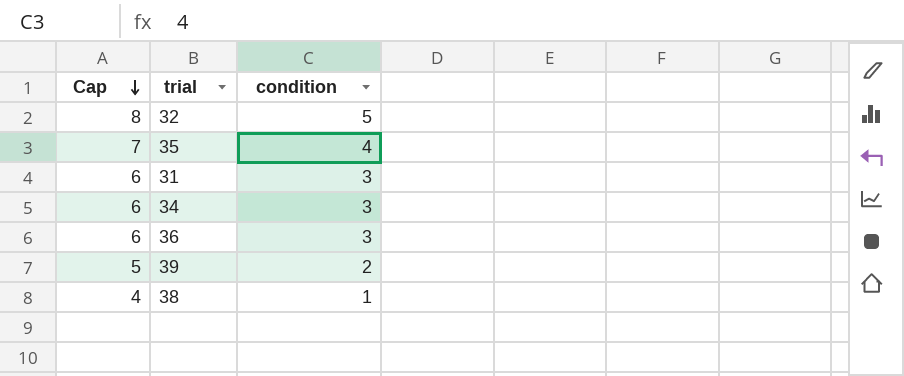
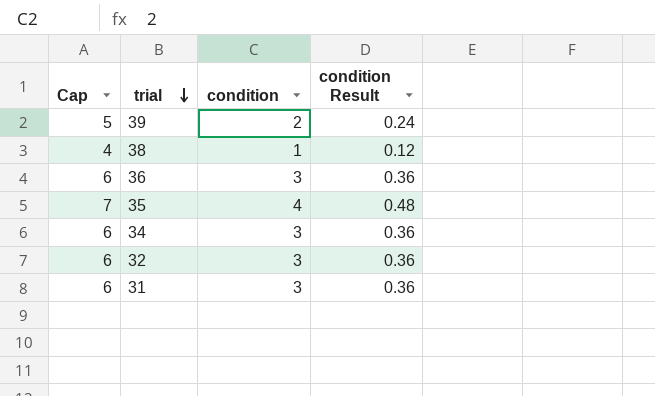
row order: Cap descending -> trial descending
column condition Result | formula: none -> [condition] * 0.12
32 | Cap: 8 -> 6
32 | condition: 5 -> 3

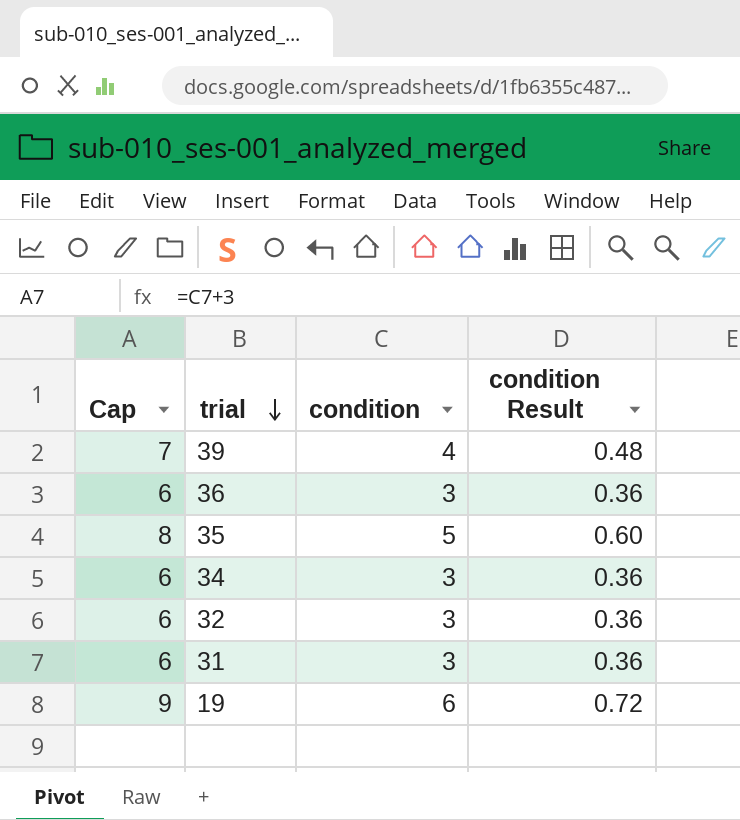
row 38: 4 | 1 | 0.12 -> none
39 | Cap: 5 -> 7
39 | condition: 2 -> 4
39 | condition Result: 0.24 -> 0.48
35 | Cap: 7 -> 8
35 | condition: 4 -> 5
35 | condition Result: 0.48 -> 0.60
row 19: none -> 9 | 6 | 0.72

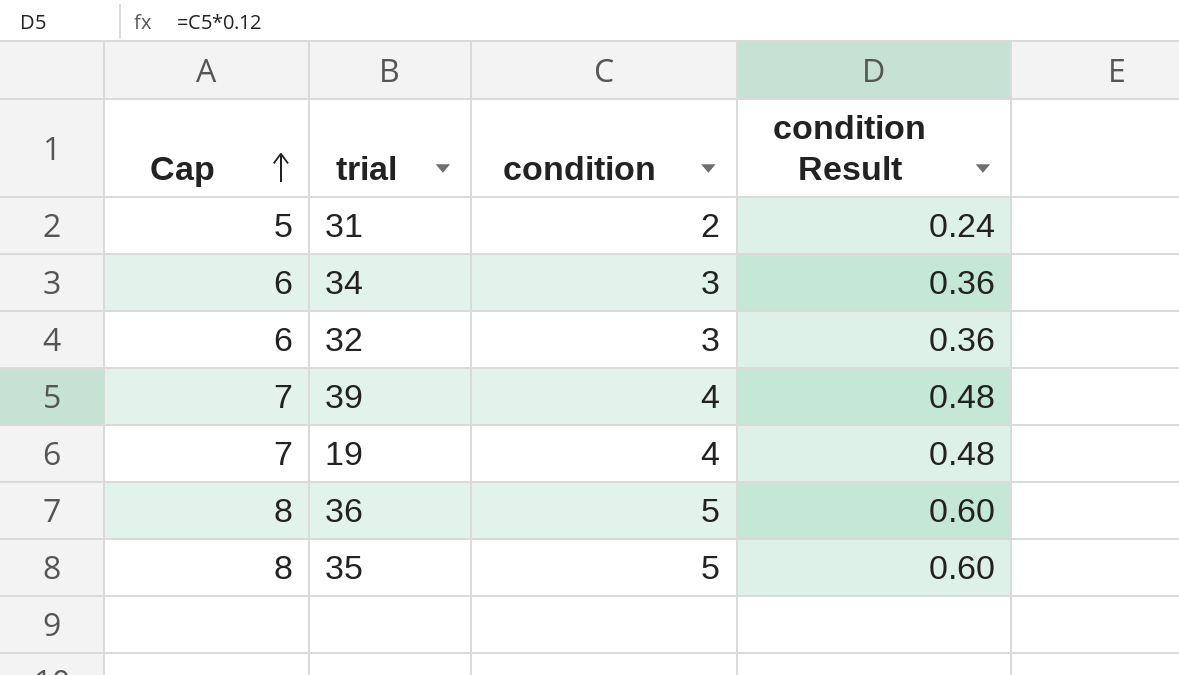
row order: trial descending -> Cap ascending
31 | Cap: 6 -> 5
31 | condition: 3 -> 2
31 | condition Result: 0.36 -> 0.24
19 | Cap: 9 -> 7
19 | condition: 6 -> 4
19 | condition Result: 0.72 -> 0.48
36 | Cap: 6 -> 8
36 | condition: 3 -> 5
36 | condition Result: 0.36 -> 0.60

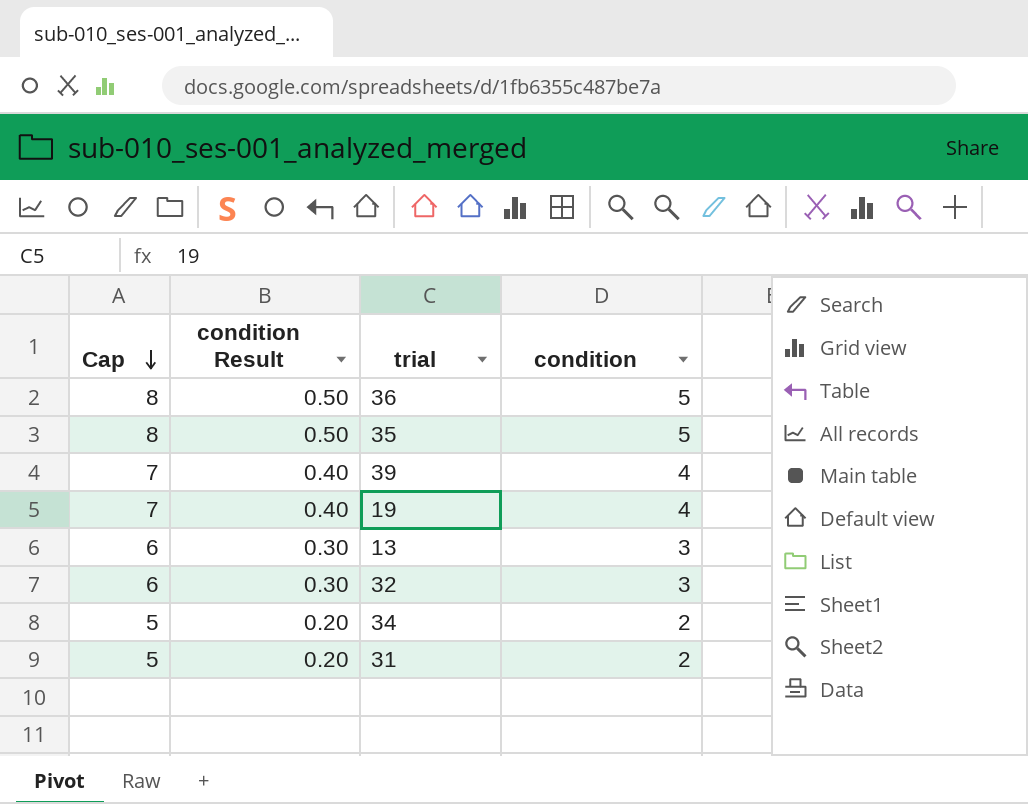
row order: Cap ascending -> Cap descending
column condition Result | formula: [condition] * 0.12 -> [condition] * 0.1
column condition Result | position: 4 -> 2
row 13: none -> 6 | 0.30 | 3
34 | Cap: 6 -> 5
34 | condition: 3 -> 2

